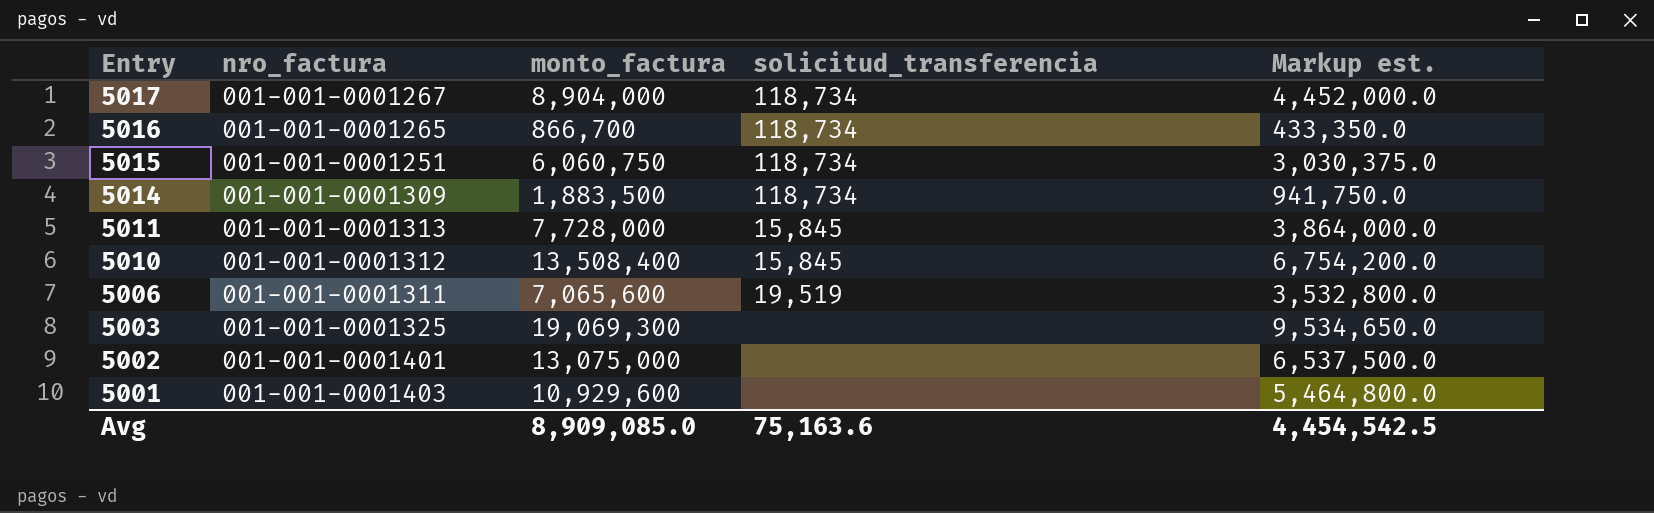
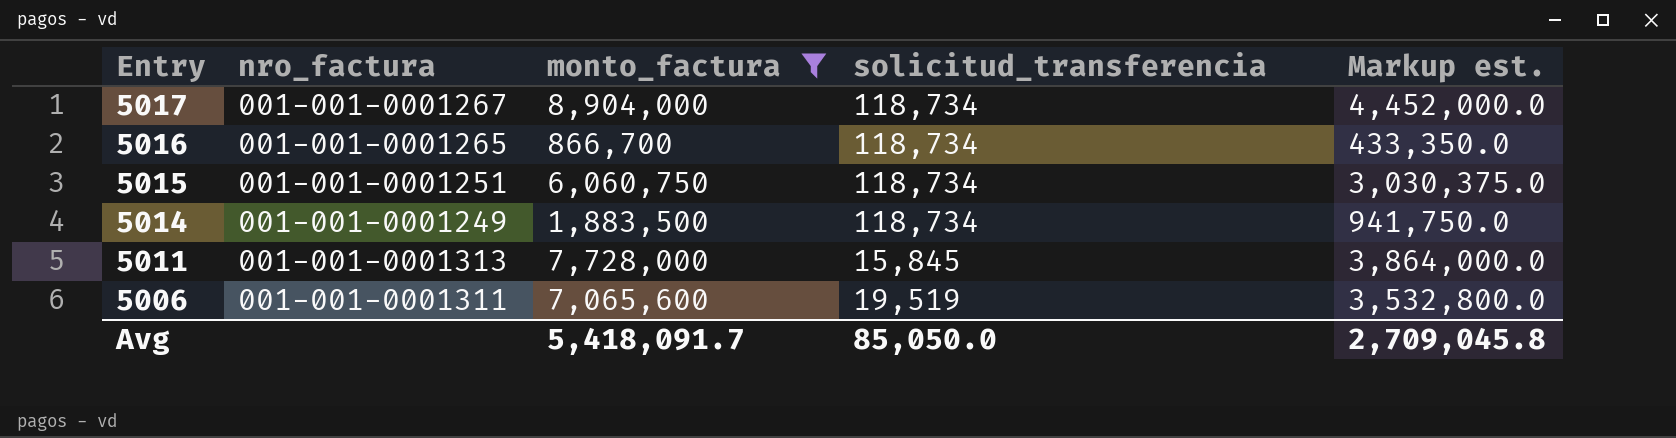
filter: none -> monto_factura <= 8,904,000
5014 | nro_factura: 001-001-0001309 -> 001-001-0001249
Avg | monto_factura: 8,909,085.0 -> 5,418,091.7
Avg | solicitud_transferencia: 75,163.6 -> 85,050.0
Avg | Markup est.: 4,454,542.5 -> 2,709,045.8

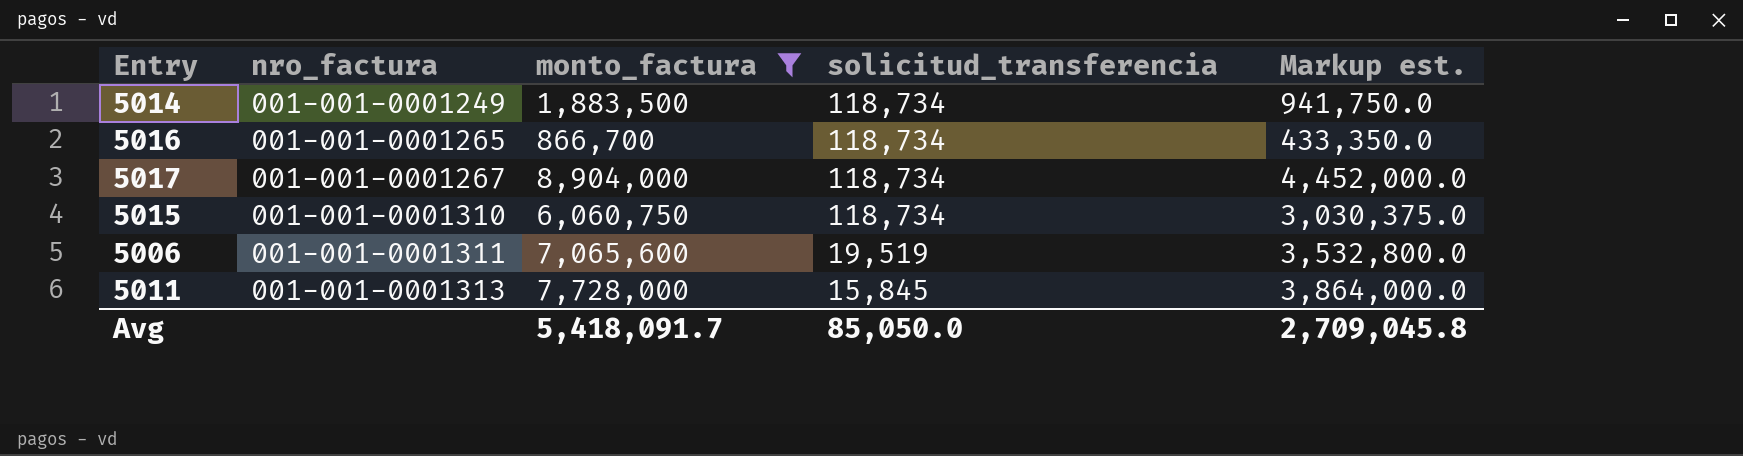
row order: Entry descending -> nro_factura ascending
5015 | nro_factura: 001-001-0001251 -> 001-001-0001310

